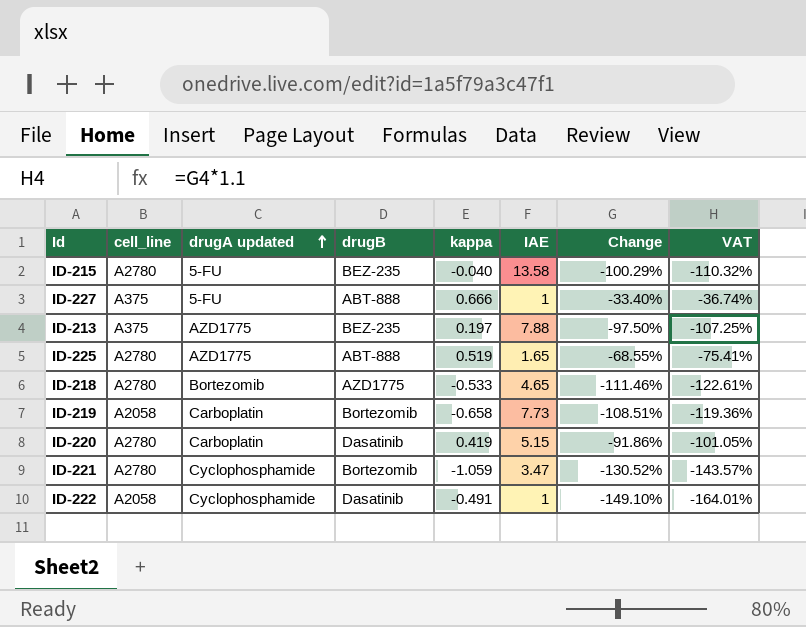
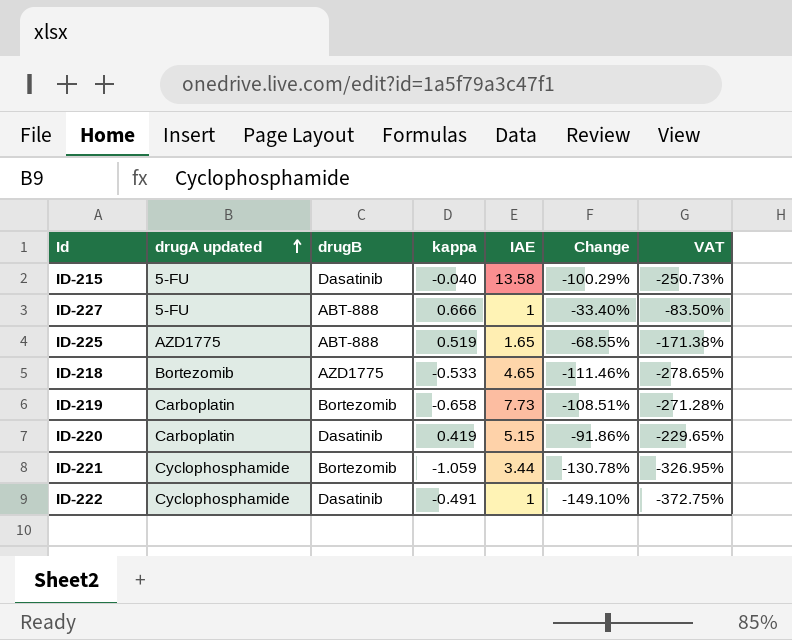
column cell_line | position: 2 -> none
column VAT | formula: [Change] * 1.1 -> [Change] * 2.5
row ID-213: A375 | AZD1775 | BEZ-235 | 0.197 | 7.88 | -97.50% | -107.25% -> none
ID-215 | drugB: BEZ-235 -> Dasatinib
ID-221 | IAE: 3.47 -> 3.44
ID-221 | Change: -130.52% -> -130.78%

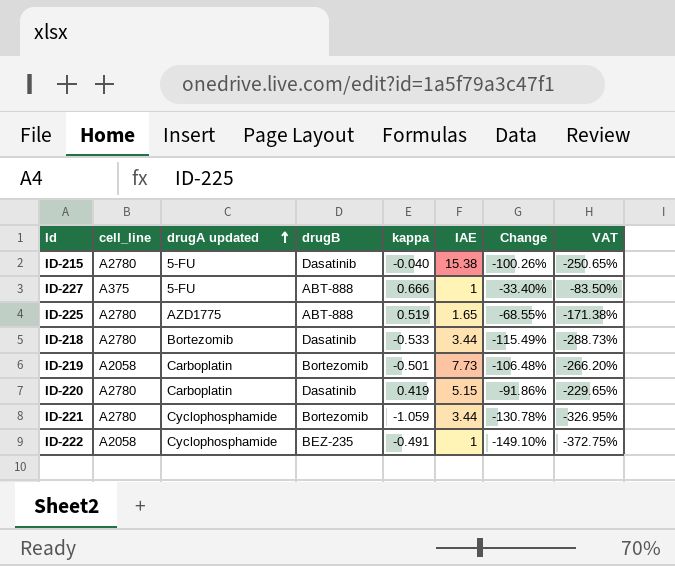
column cell_line | position: none -> 2
ID-215 | IAE: 13.58 -> 15.38
ID-215 | Change: -100.29% -> -100.26%
ID-215 | VAT: -250.73% -> -250.65%
ID-218 | drugB: AZD1775 -> Dasatinib
ID-218 | IAE: 4.65 -> 3.44
ID-218 | Change: -111.46% -> -115.49%
ID-218 | VAT: -278.65% -> -288.73%
ID-219 | kappa: -0.658 -> -0.501
ID-219 | Change: -108.51% -> -106.48%
ID-219 | VAT: -271.28% -> -266.20%
ID-222 | drugB: Dasatinib -> BEZ-235

